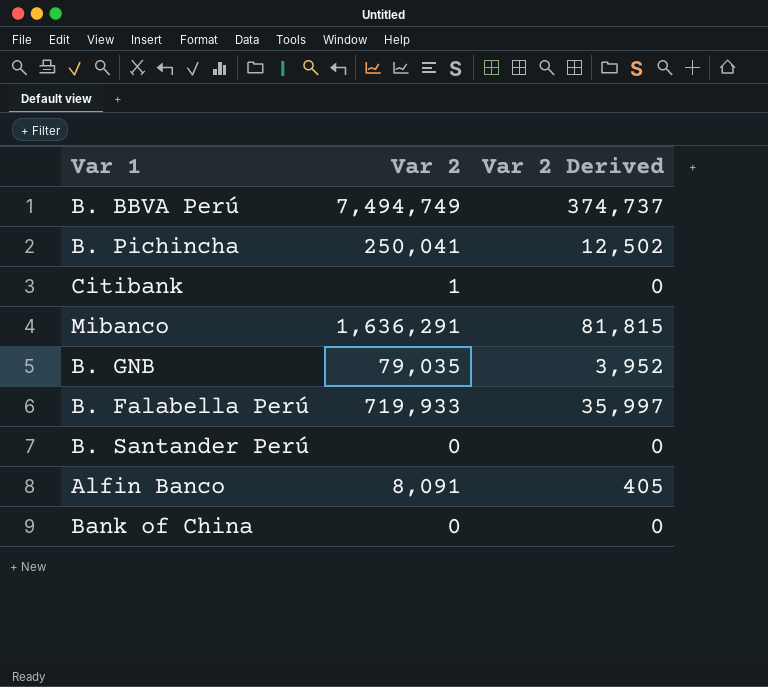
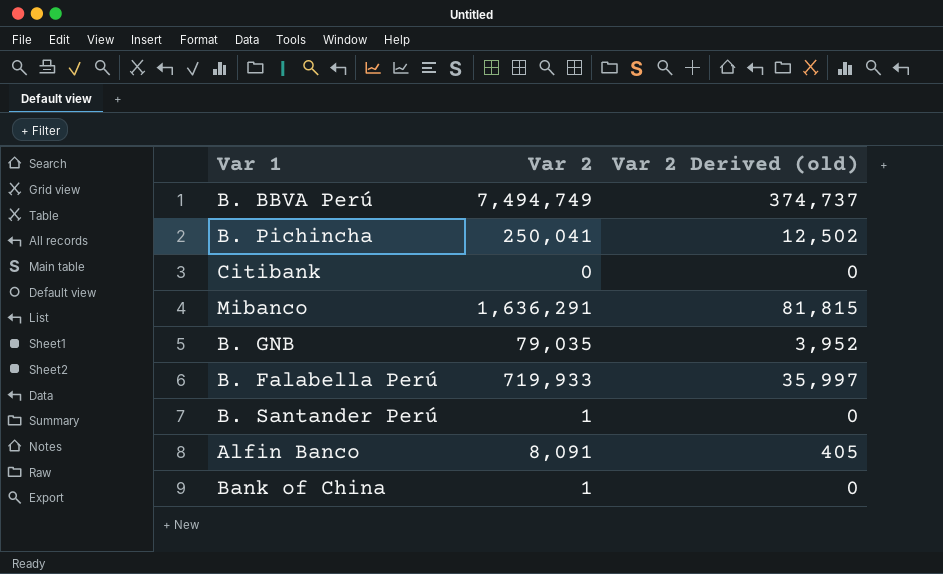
column name: Var 2 Derived -> Var 2 Derived (old)
Citibank | Var 2: 1 -> 0
B. Santander Perú | Var 2: 0 -> 1
Bank of China | Var 2: 0 -> 1

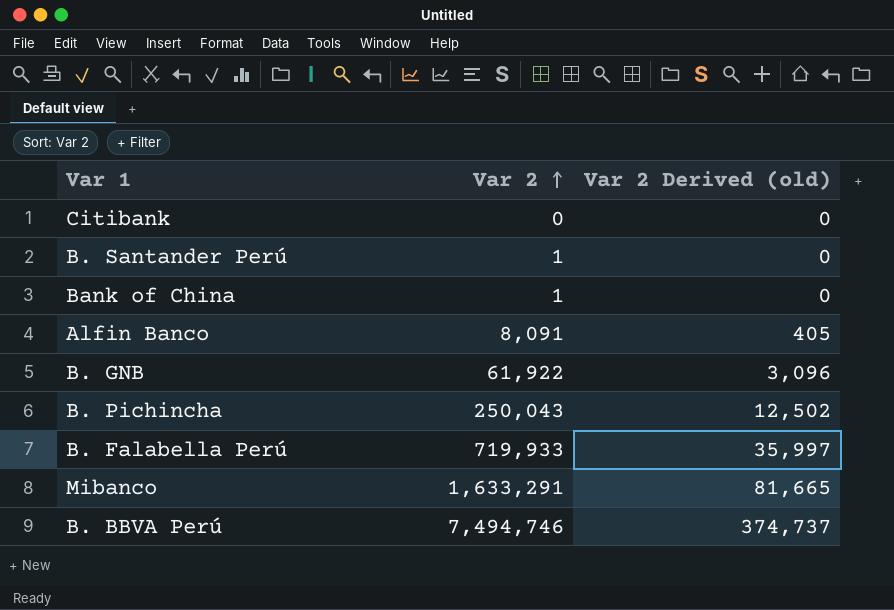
row order: none -> Var 2 ascending
B. GNB | Var 2: 79,035 -> 61,922
B. GNB | Var 2 Derived (old): 3,952 -> 3,096
B. Pichincha | Var 2: 250,041 -> 250,043
Mibanco | Var 2: 1,636,291 -> 1,633,291
Mibanco | Var 2 Derived (old): 81,815 -> 81,665
B. BBVA Perú | Var 2: 7,494,749 -> 7,494,746

